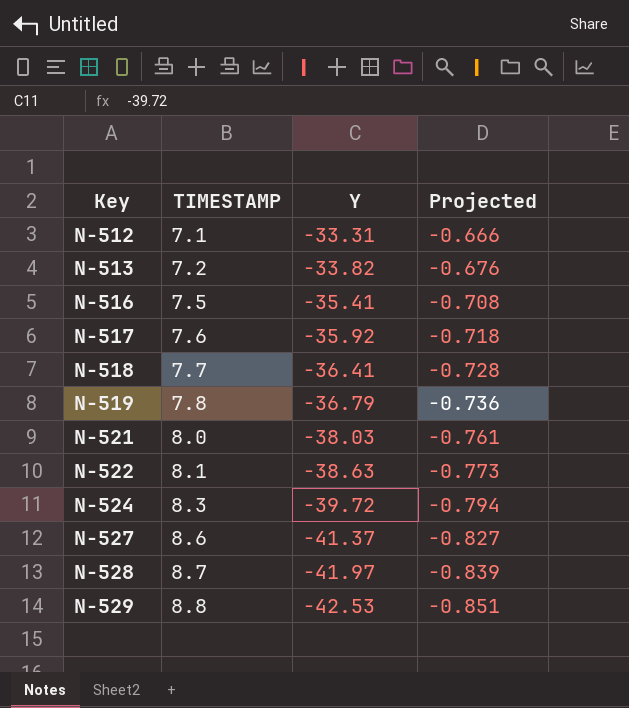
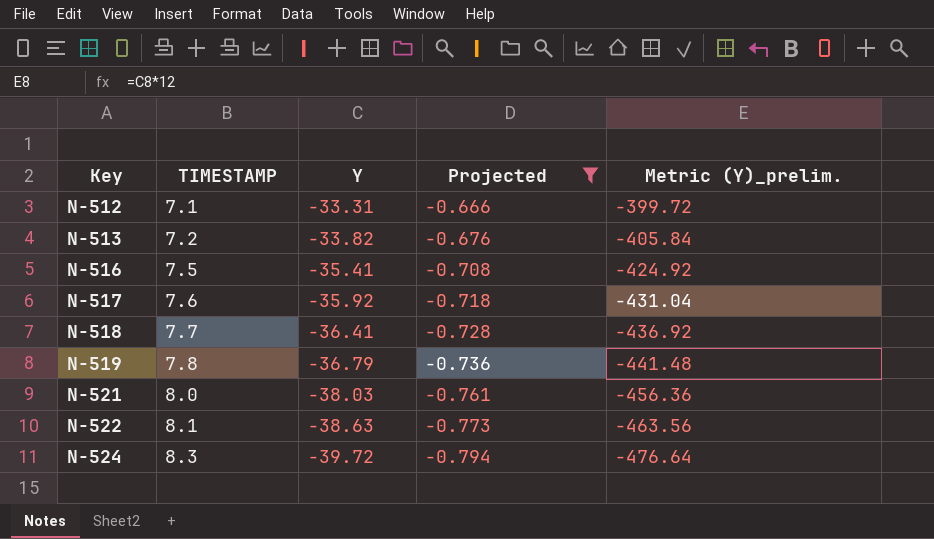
filter: none -> Projected >= -0.794
column Metric (Y)_prelim. | formula: none -> [Y] * 12

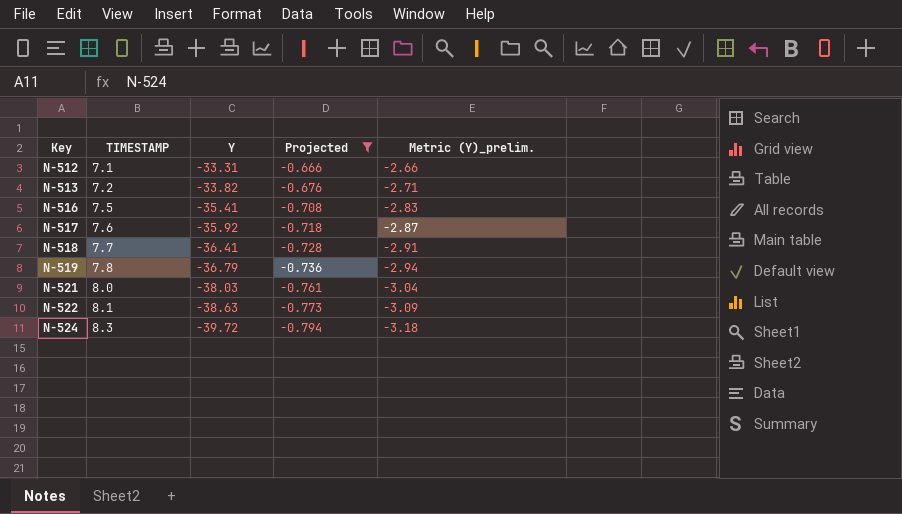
column Metric (Y)_prelim. | formula: [Y] * 12 -> [Y] * 0.08

